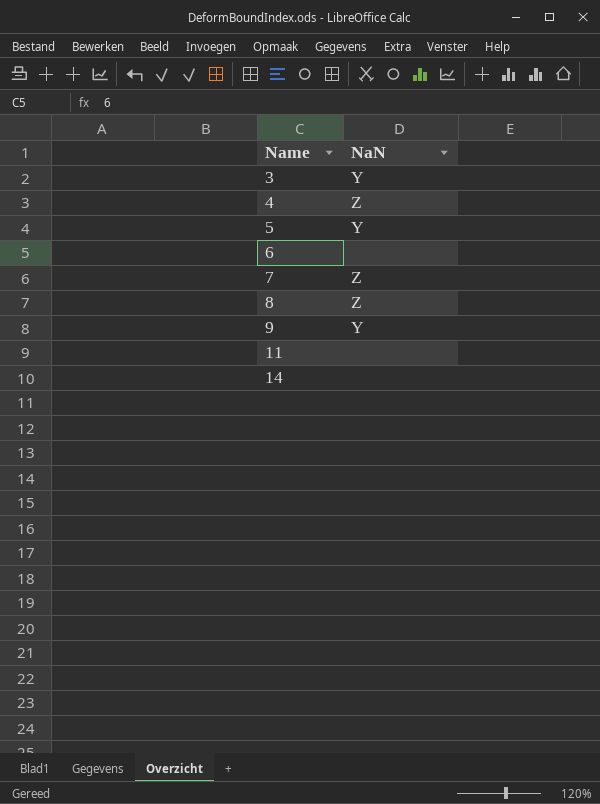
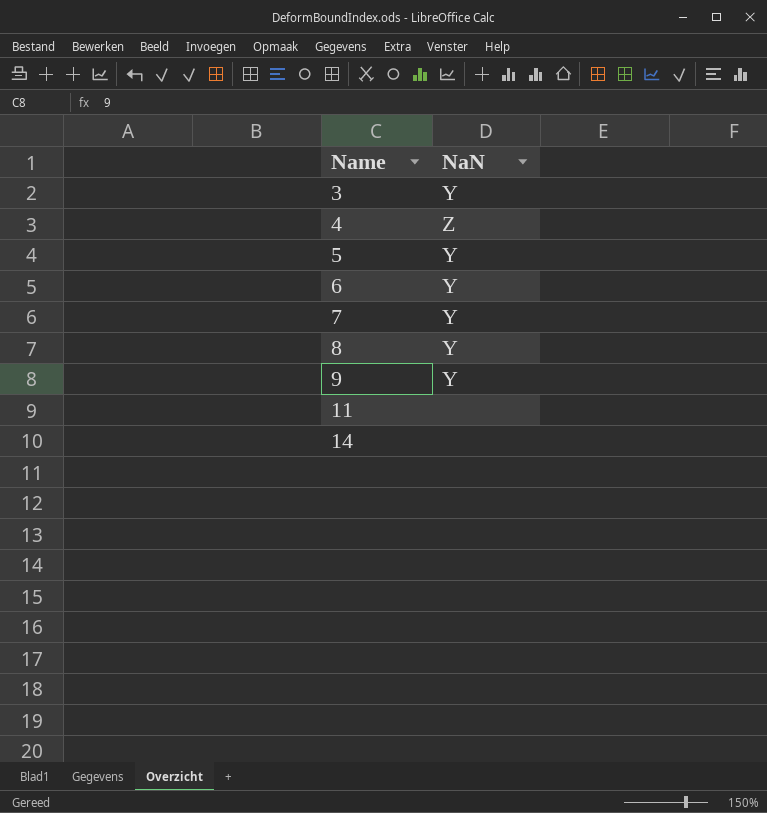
6 | NaN: none -> Y
7 | NaN: Z -> Y
8 | NaN: Z -> Y

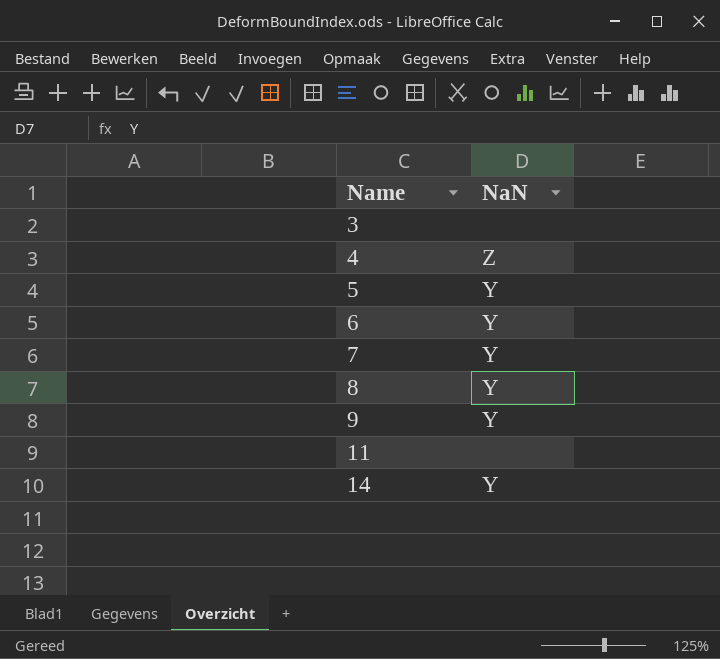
3 | NaN: Y -> none
14 | NaN: none -> Y

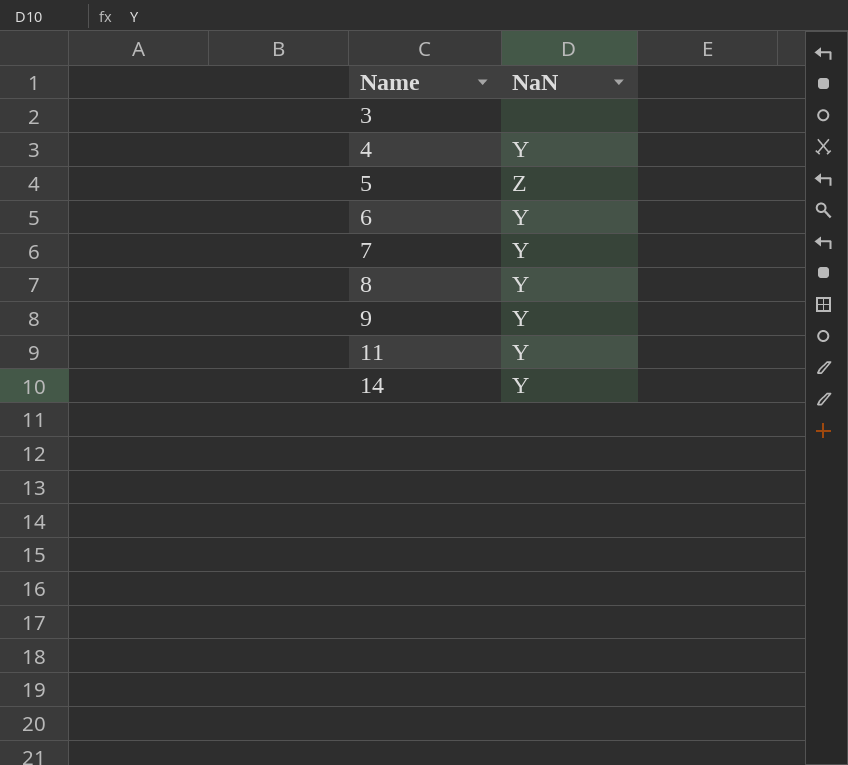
4 | NaN: Z -> Y
5 | NaN: Y -> Z
11 | NaN: none -> Y

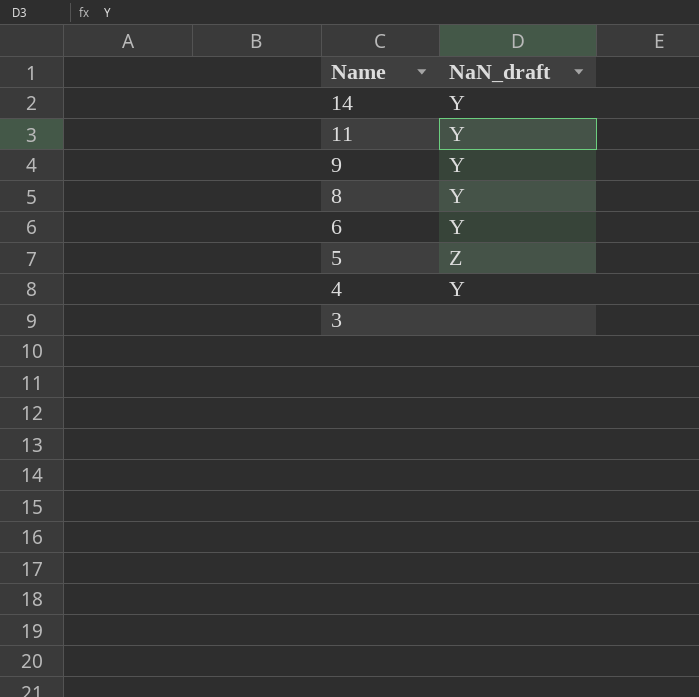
row order: Name ascending -> Name descending
column name: NaN -> NaN_draft
row 7: Y -> none

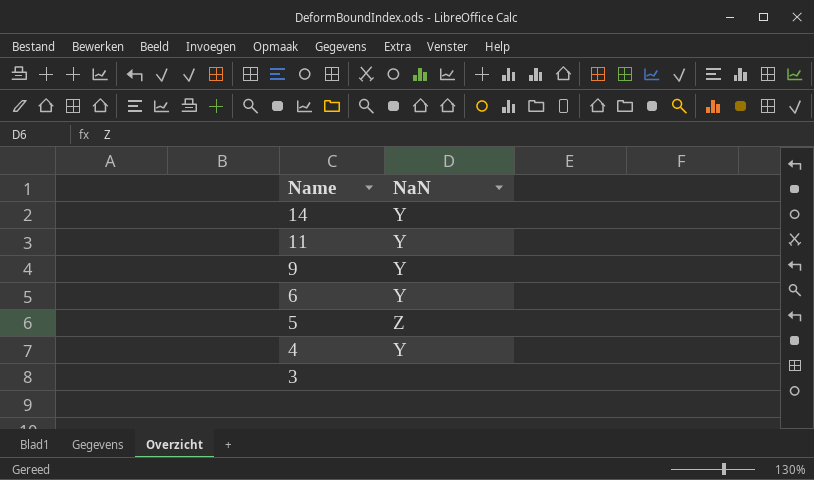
column name: NaN_draft -> NaN
row 8: Y -> none

